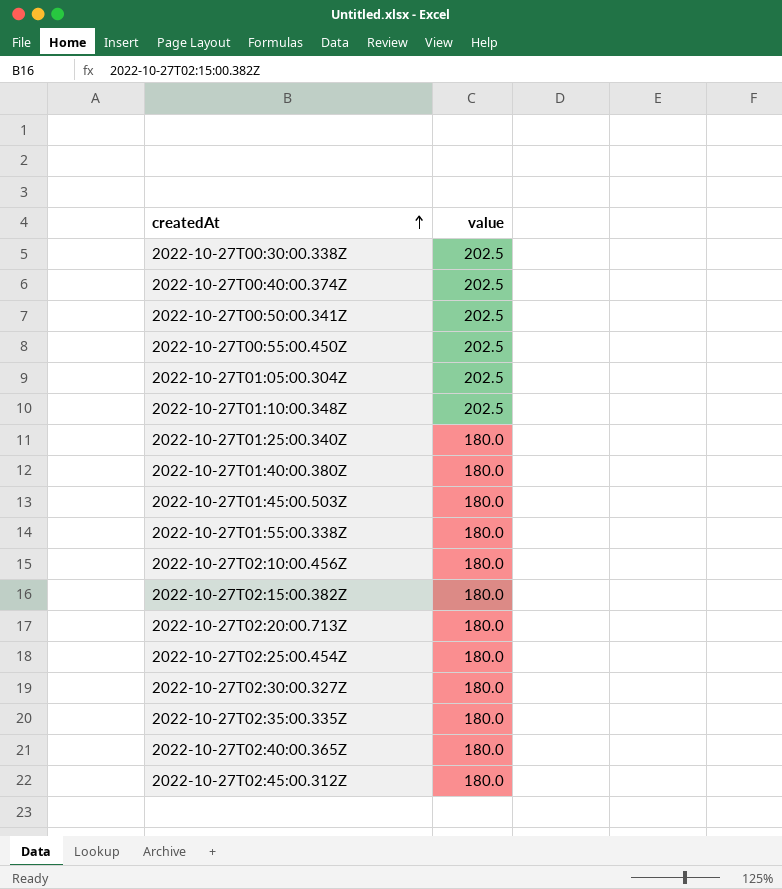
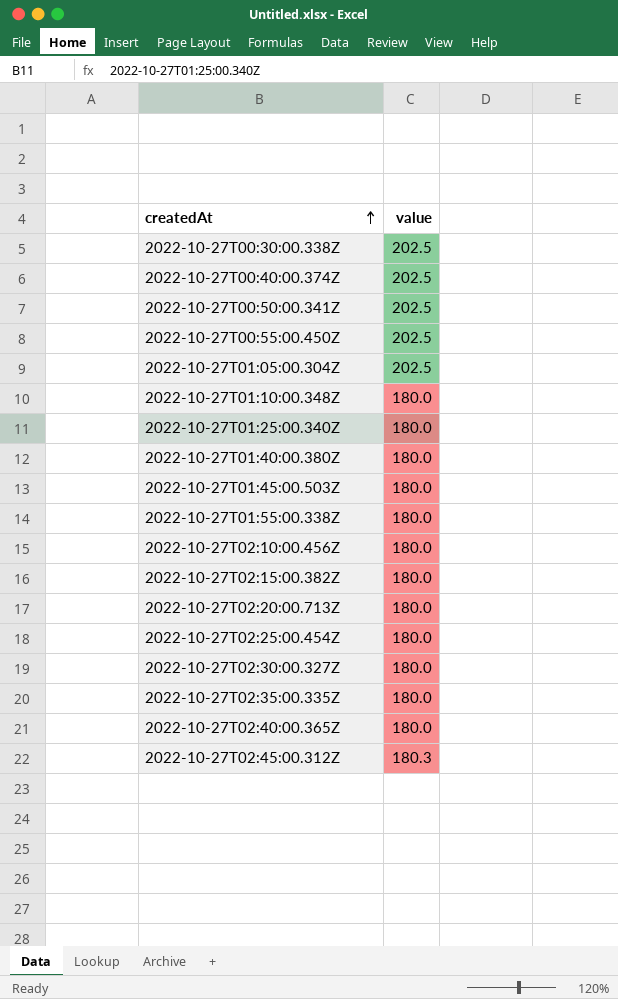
2022-10-27T01:10:00.348Z | value: 202.5 -> 180.0
2022-10-27T02:45:00.312Z | value: 180.0 -> 180.3

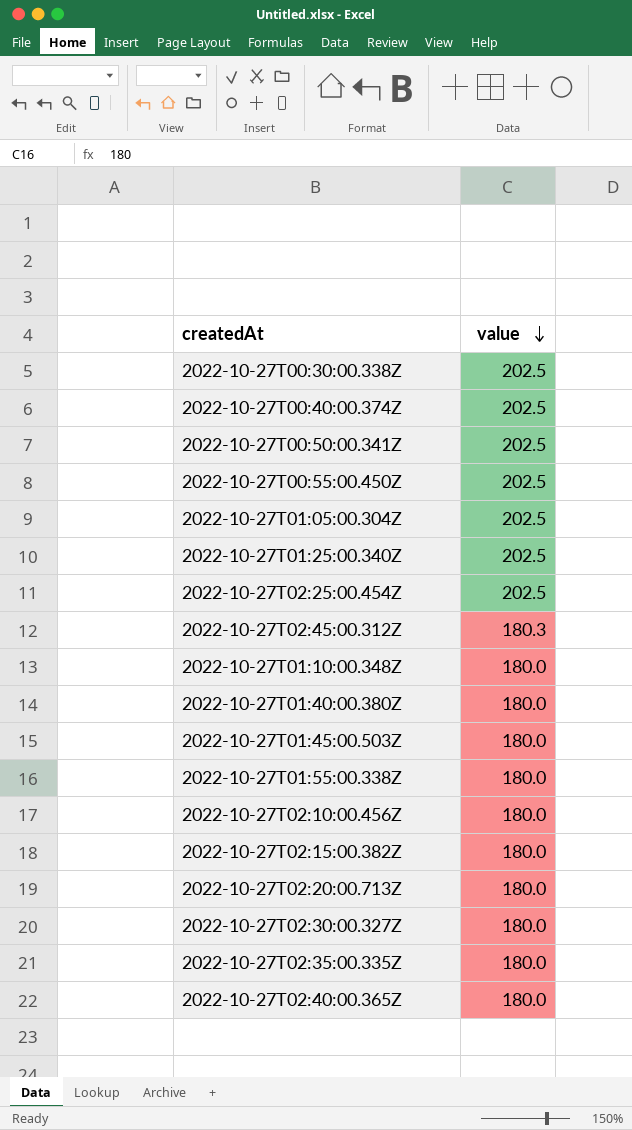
row order: createdAt ascending -> value descending
2022-10-27T01:25:00.340Z | value: 180.0 -> 202.5
2022-10-27T02:25:00.454Z | value: 180.0 -> 202.5

